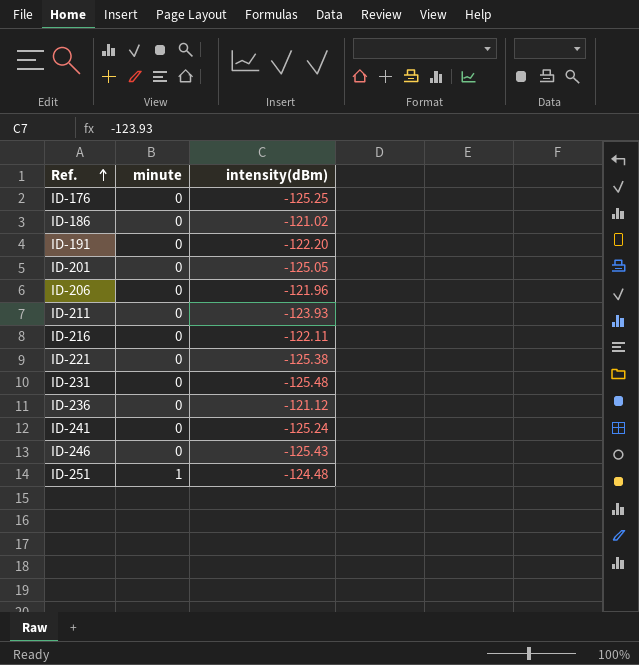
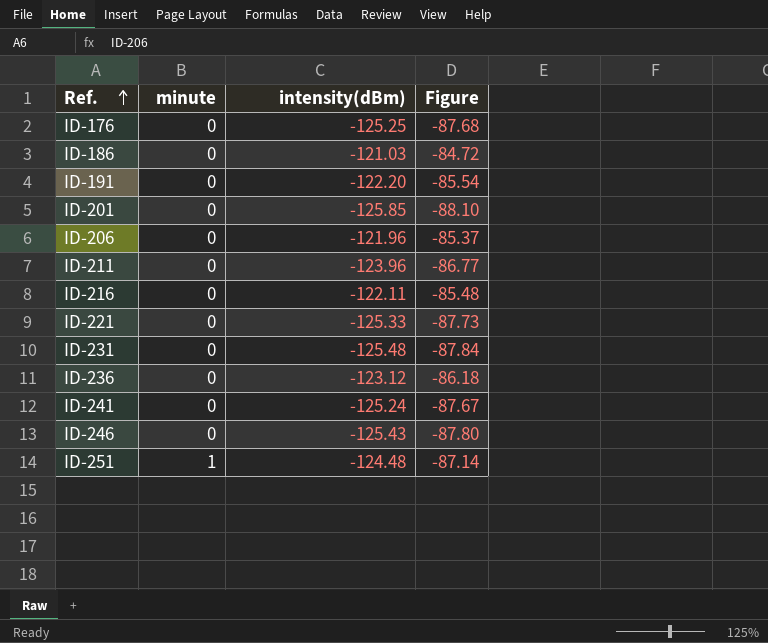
column Figure | formula: none -> [intensity(dBm)] * 0.7
ID-186 | intensity(dBm): -121.02 -> -121.03
ID-201 | intensity(dBm): -125.05 -> -125.85
ID-211 | intensity(dBm): -123.93 -> -123.96
ID-221 | intensity(dBm): -125.38 -> -125.33
ID-236 | intensity(dBm): -121.12 -> -123.12

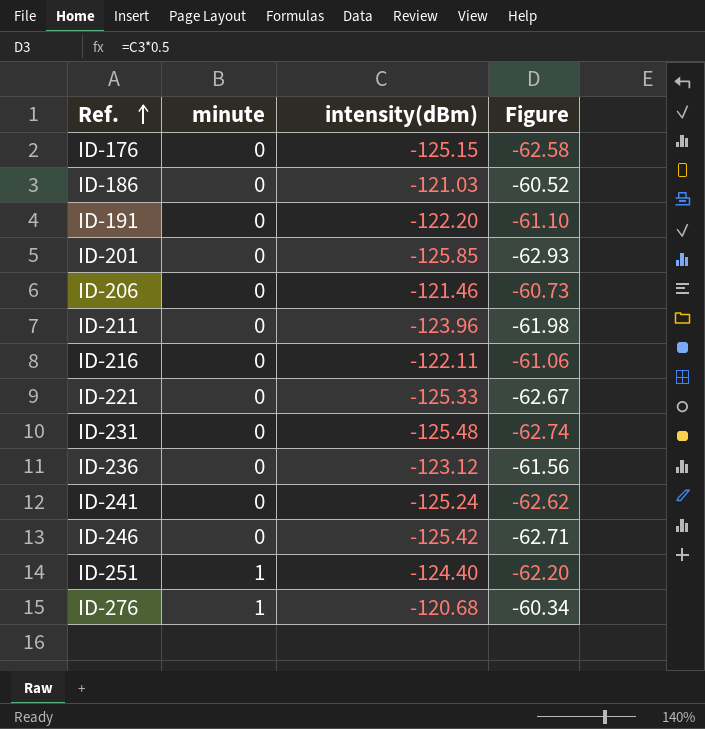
column Figure | formula: [intensity(dBm)] * 0.7 -> [intensity(dBm)] * 0.5
ID-176 | intensity(dBm): -125.25 -> -125.15
ID-206 | intensity(dBm): -121.96 -> -121.46
ID-246 | intensity(dBm): -125.43 -> -125.42
ID-251 | intensity(dBm): -124.48 -> -124.40
row ID-276: none -> 1 | -120.68 | -60.34

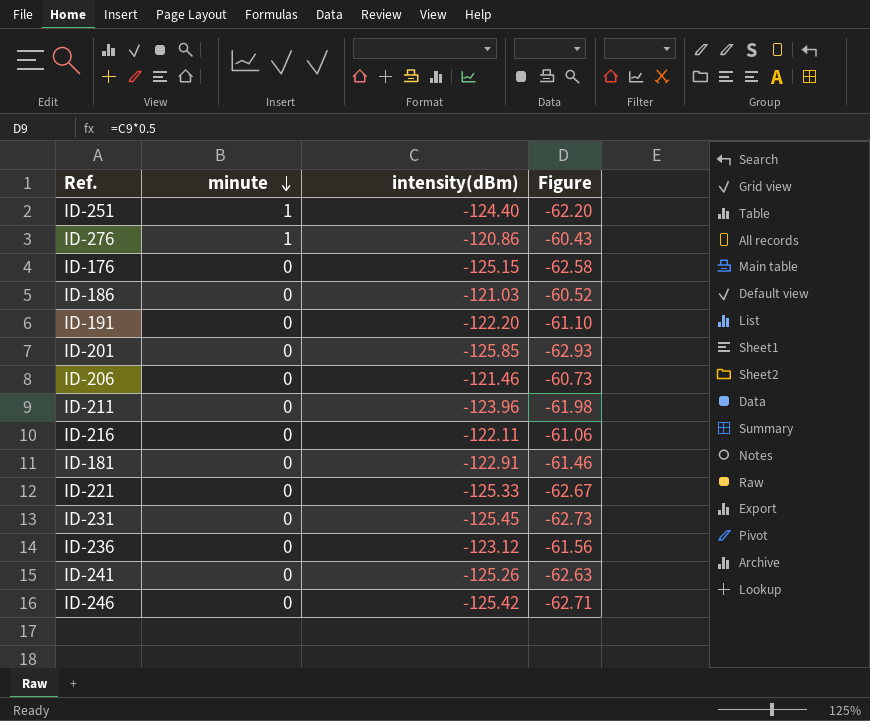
row order: Ref. ascending -> minute descending
ID-276 | intensity(dBm): -120.68 -> -120.86
ID-276 | Figure: -60.34 -> -60.43
row ID-181: none -> 0 | -122.91 | -61.46
ID-231 | intensity(dBm): -125.48 -> -125.45
ID-231 | Figure: -62.74 -> -62.73
ID-241 | intensity(dBm): -125.24 -> -125.26
ID-241 | Figure: -62.62 -> -62.63

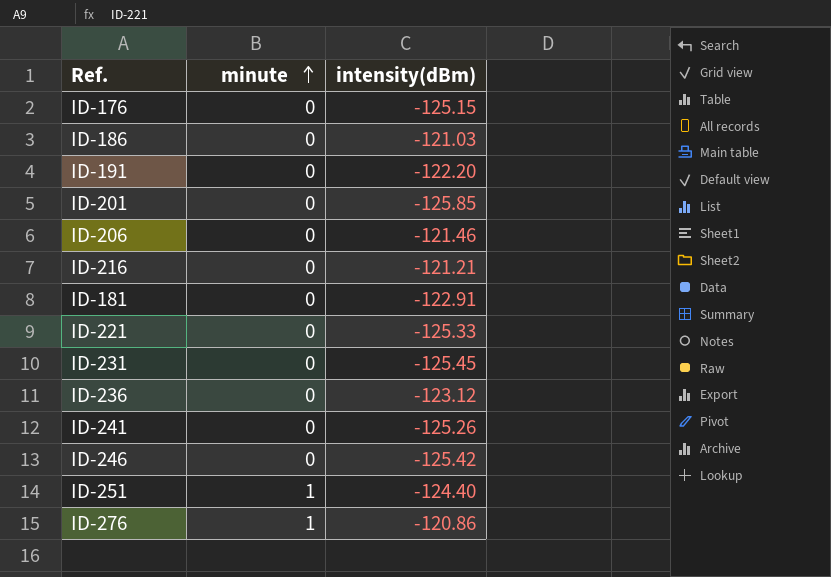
row order: minute descending -> minute ascending
column Figure | formula: [intensity(dBm)] * 0.5 -> none
row ID-211: 0 | -123.96 | -61.98 -> none
ID-216 | intensity(dBm): -122.11 -> -121.21

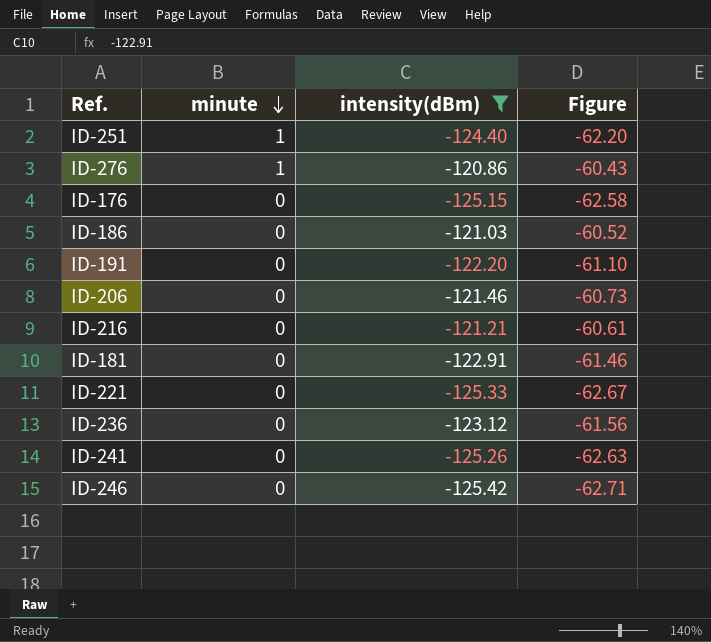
filter: none -> intensity(dBm) >= -125.42
row order: minute ascending -> minute descending
column Figure | formula: none -> [intensity(dBm)] * 0.5

